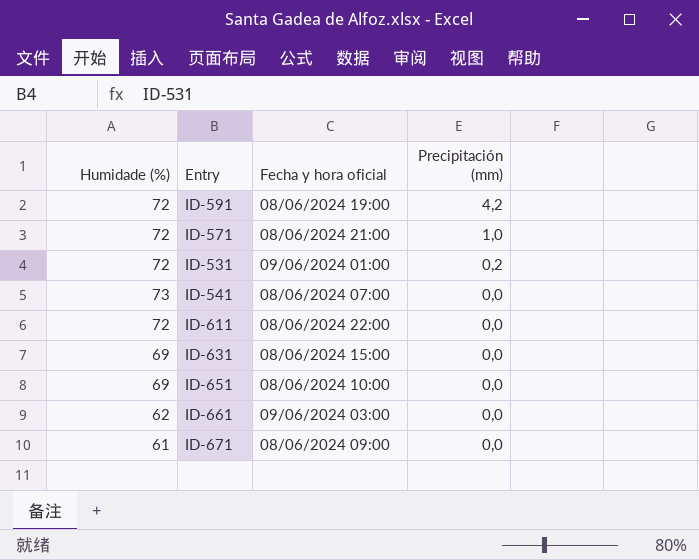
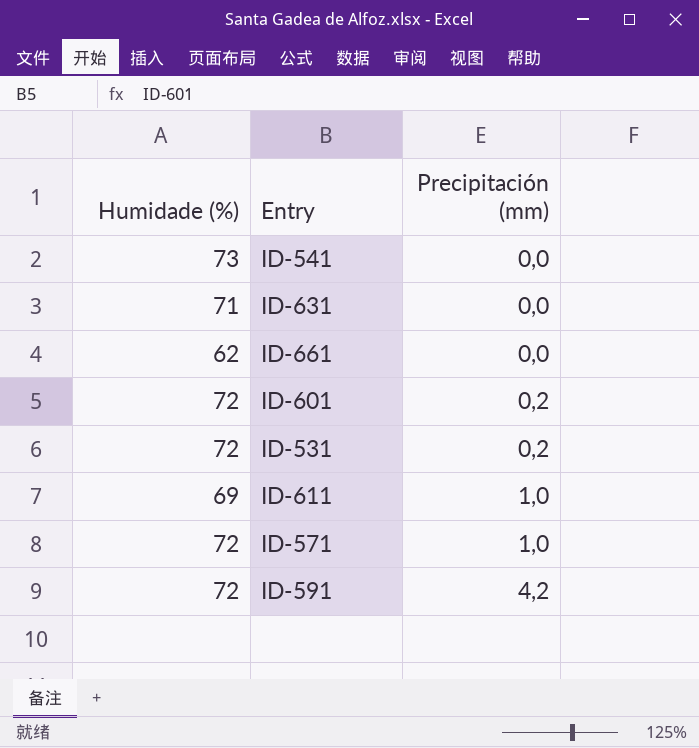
row order: Precipitación (mm) descending -> Precipitación (mm) ascending
column Fecha y hora oficial | position: 3 -> none
row ID-651: 69 | 08/06/2024 10:00 | 0,0 -> none
row ID-671: 61 | 08/06/2024 09:00 | 0,0 -> none
ID-631 | Humidade (%): 69 -> 71
row ID-601: none -> 72 | 0,2
ID-611 | Humidade (%): 72 -> 69
ID-611 | Precipitación (mm): 0,0 -> 1,0

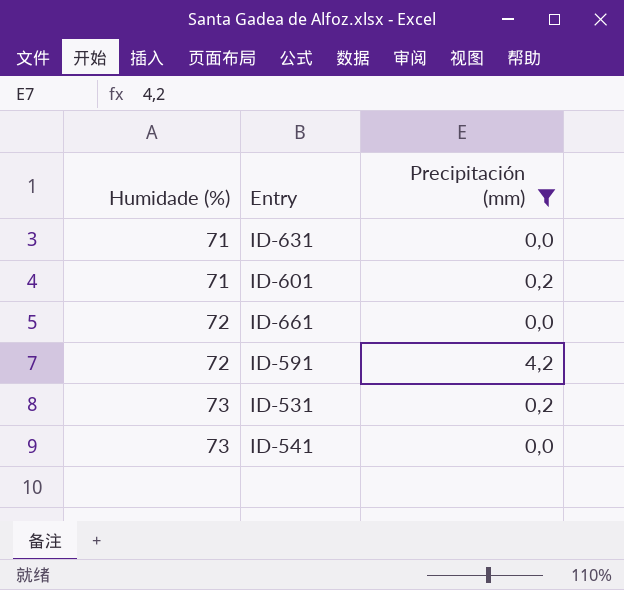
filter: none -> Precipitación (mm) != 1,0
row order: Precipitación (mm) ascending -> Humidade (%) ascending
ID-601 | Humidade (%): 72 -> 71
ID-661 | Humidade (%): 62 -> 72
ID-531 | Humidade (%): 72 -> 73

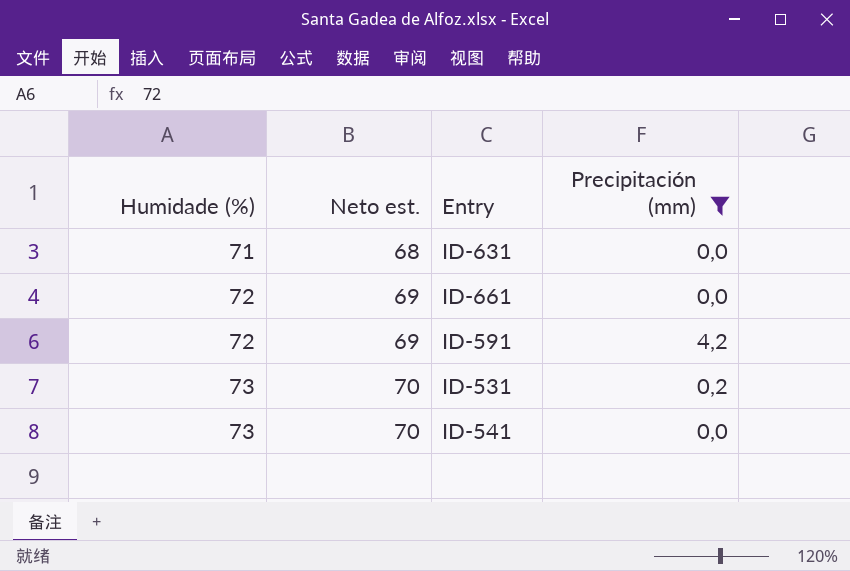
column Neto est. | formula: none -> [Humidade (%)] - 3
row ID-601: 71 | 0,2 -> none

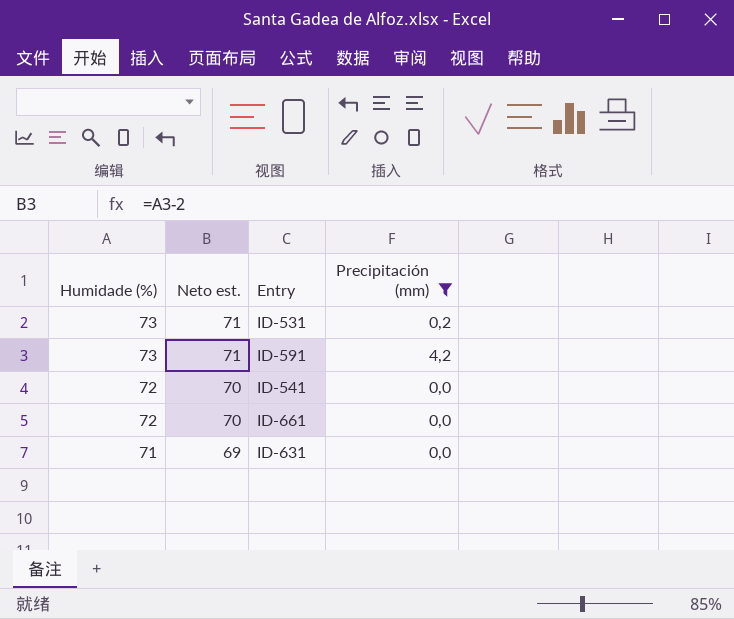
row order: Humidade (%) ascending -> Humidade (%) descending
column Neto est. | formula: [Humidade (%)] - 3 -> [Humidade (%)] - 2
ID-591 | Humidade (%): 72 -> 73
ID-541 | Humidade (%): 73 -> 72

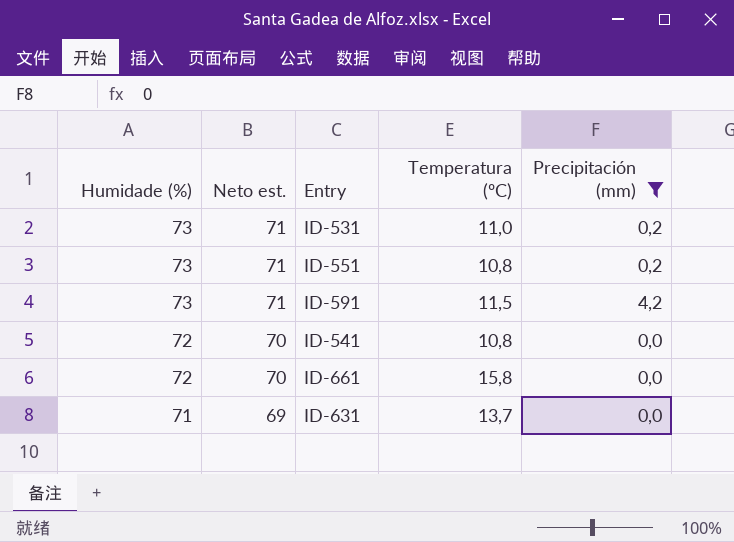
column Temperatura (ºC) | position: none -> 4
row ID-551: none -> 73 | 71 | 10,8 | 0,2

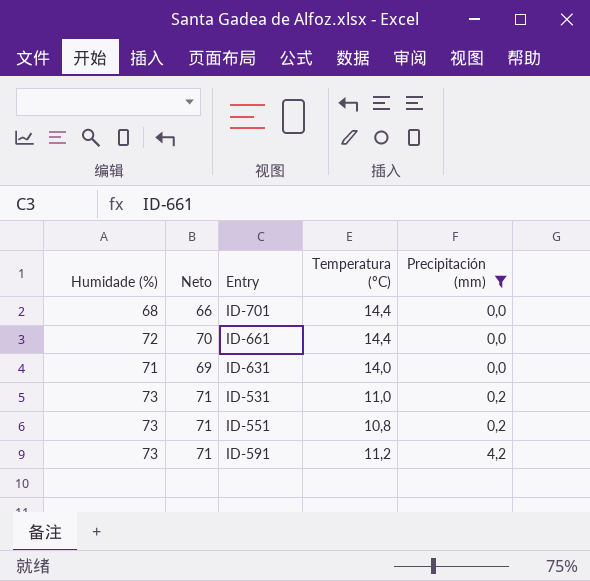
row order: Humidade (%) descending -> Precipitación (mm) ascending
column name: Neto est. -> Neto
row ID-541: 72 | 70 | 10,8 | 0,0 -> none
row ID-701: none -> 68 | 66 | 14,4 | 0,0
ID-661 | Temperatura (ºC): 15,8 -> 14,4
ID-631 | Temperatura (ºC): 13,7 -> 14,0
ID-591 | Temperatura (ºC): 11,5 -> 11,2

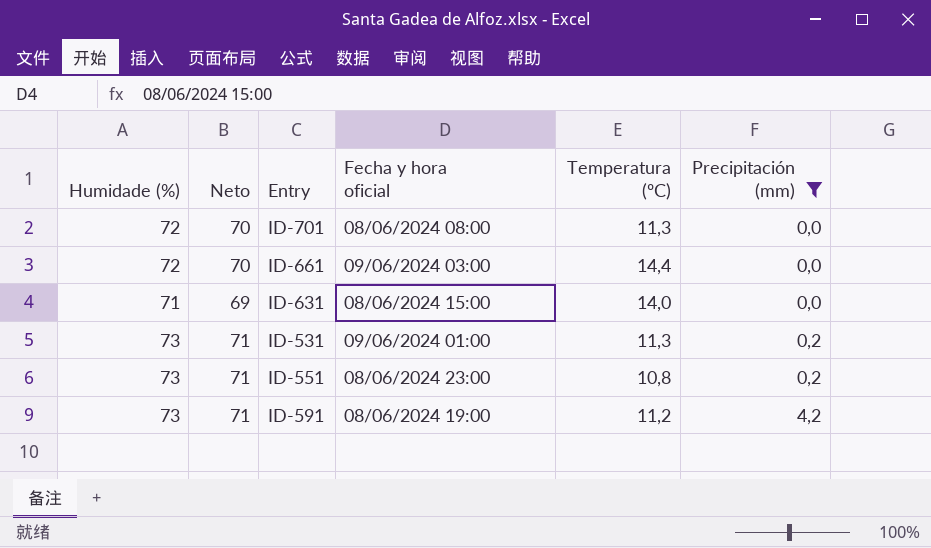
column Fecha y hora oficial | position: none -> 4
ID-701 | Humidade (%): 68 -> 72
ID-701 | Neto: 66 -> 70
ID-701 | Temperatura (ºC): 14,4 -> 11,3
ID-531 | Temperatura (ºC): 11,0 -> 11,3

